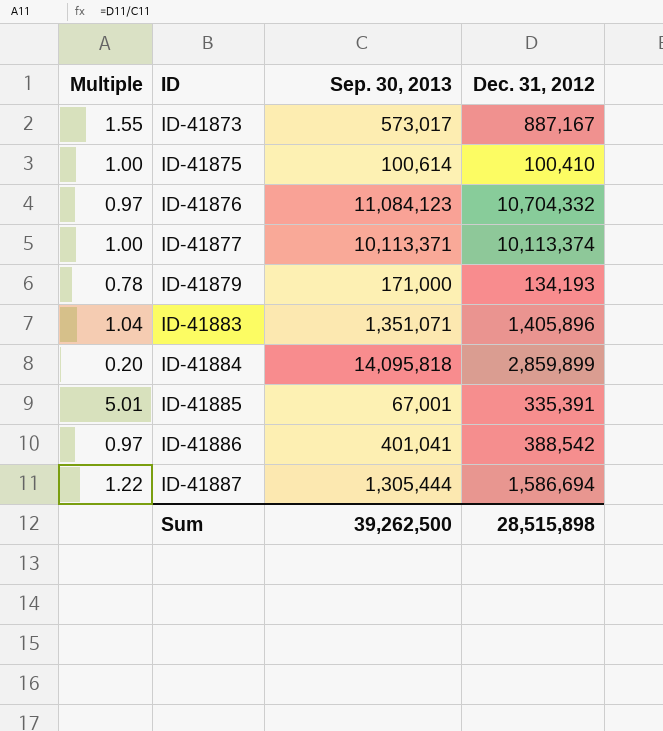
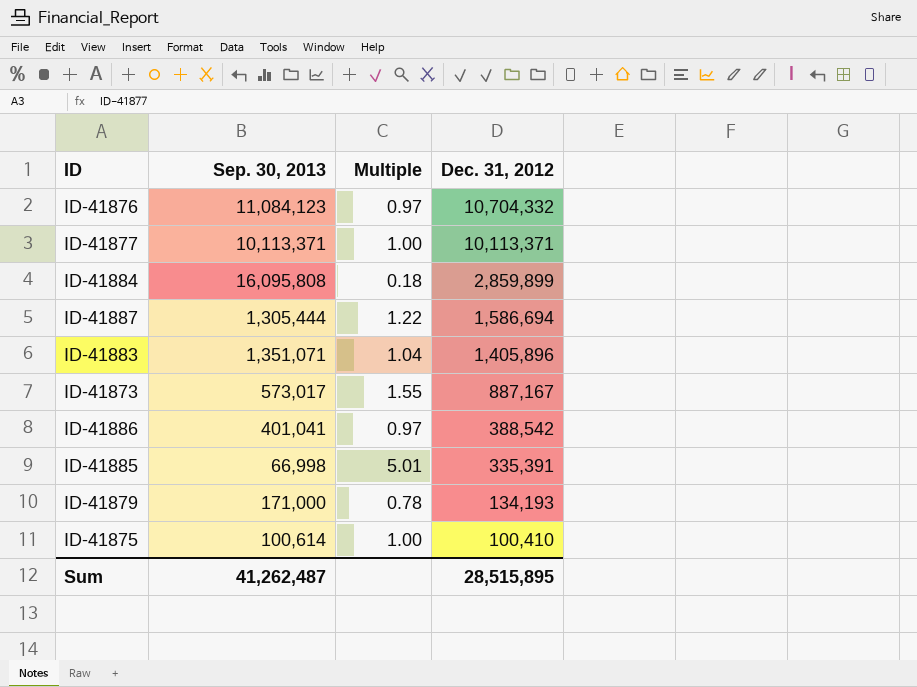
row order: ID ascending -> Dec. 31, 2012 descending
column Multiple | position: 1 -> 3
ID-41877 | Dec. 31, 2012: 10,113,374 -> 10,113,371
ID-41884 | Sep. 30, 2013: 14,095,818 -> 16,095,808
ID-41884 | Multiple: 0.20 -> 0.18
ID-41885 | Sep. 30, 2013: 67,001 -> 66,998
Sum | Sep. 30, 2013: 39,262,500 -> 41,262,487
Sum | Dec. 31, 2012: 28,515,898 -> 28,515,895

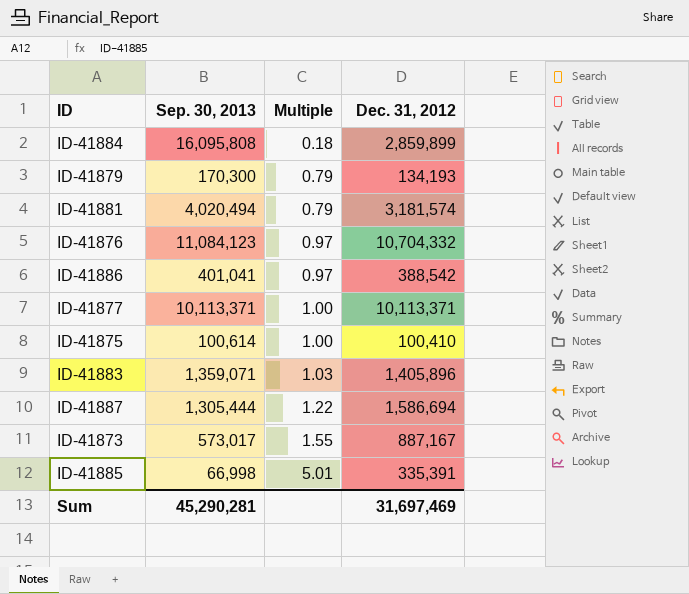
row order: Dec. 31, 2012 descending -> Multiple ascending
ID-41879 | Sep. 30, 2013: 171,000 -> 170,300
ID-41879 | Multiple: 0.78 -> 0.79
row ID-41881: none -> 4,020,494 | 0.79 | 3,181,574
ID-41883 | Sep. 30, 2013: 1,351,071 -> 1,359,071
ID-41883 | Multiple: 1.04 -> 1.03
Sum | Sep. 30, 2013: 41,262,487 -> 45,290,281
Sum | Dec. 31, 2012: 28,515,895 -> 31,697,469

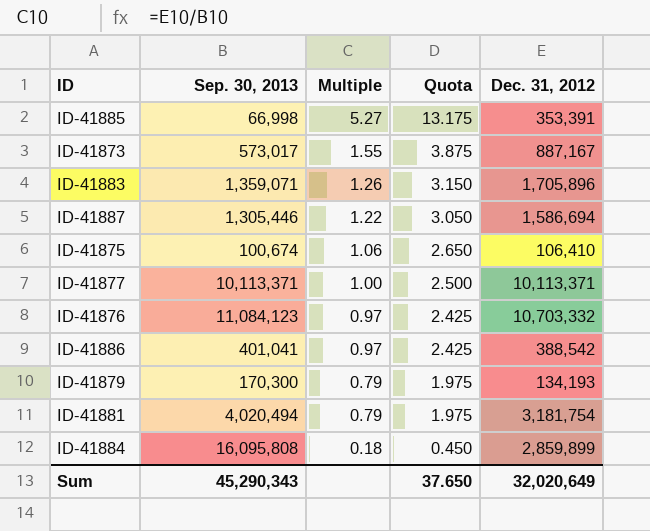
row order: Multiple ascending -> Multiple descending
column Quota | formula: none -> [Multiple] * 2.5
ID-41885 | Multiple: 5.01 -> 5.27
ID-41885 | Dec. 31, 2012: 335,391 -> 353,391
ID-41883 | Multiple: 1.03 -> 1.26
ID-41883 | Dec. 31, 2012: 1,405,896 -> 1,705,896
ID-41887 | Sep. 30, 2013: 1,305,444 -> 1,305,446
ID-41875 | Sep. 30, 2013: 100,614 -> 100,674
ID-41875 | Multiple: 1.00 -> 1.06
ID-41875 | Dec. 31, 2012: 100,410 -> 106,410
ID-41876 | Dec. 31, 2012: 10,704,332 -> 10,703,332
ID-41881 | Dec. 31, 2012: 3,181,574 -> 3,181,754
Sum | Sep. 30, 2013: 45,290,281 -> 45,290,343
Sum | Dec. 31, 2012: 31,697,469 -> 32,020,649

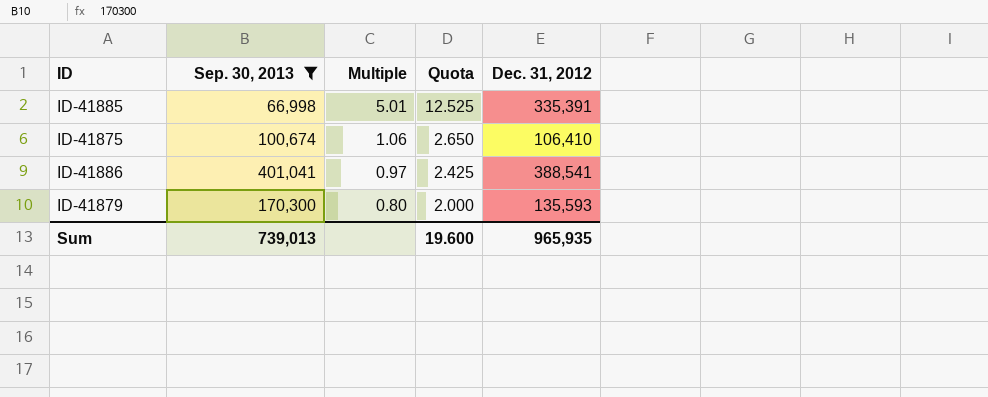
filter: none -> Sep. 30, 2013 <= 401,041
ID-41885 | Multiple: 5.27 -> 5.01
ID-41885 | Quota: 13.175 -> 12.525
ID-41885 | Dec. 31, 2012: 353,391 -> 335,391
ID-41886 | Dec. 31, 2012: 388,542 -> 388,541
ID-41879 | Multiple: 0.79 -> 0.80
ID-41879 | Quota: 1.975 -> 2.000
ID-41879 | Dec. 31, 2012: 134,193 -> 135,593
Sum | Sep. 30, 2013: 45,290,343 -> 739,013
Sum | Quota: 37.650 -> 19.600
Sum | Dec. 31, 2012: 32,020,649 -> 965,935

